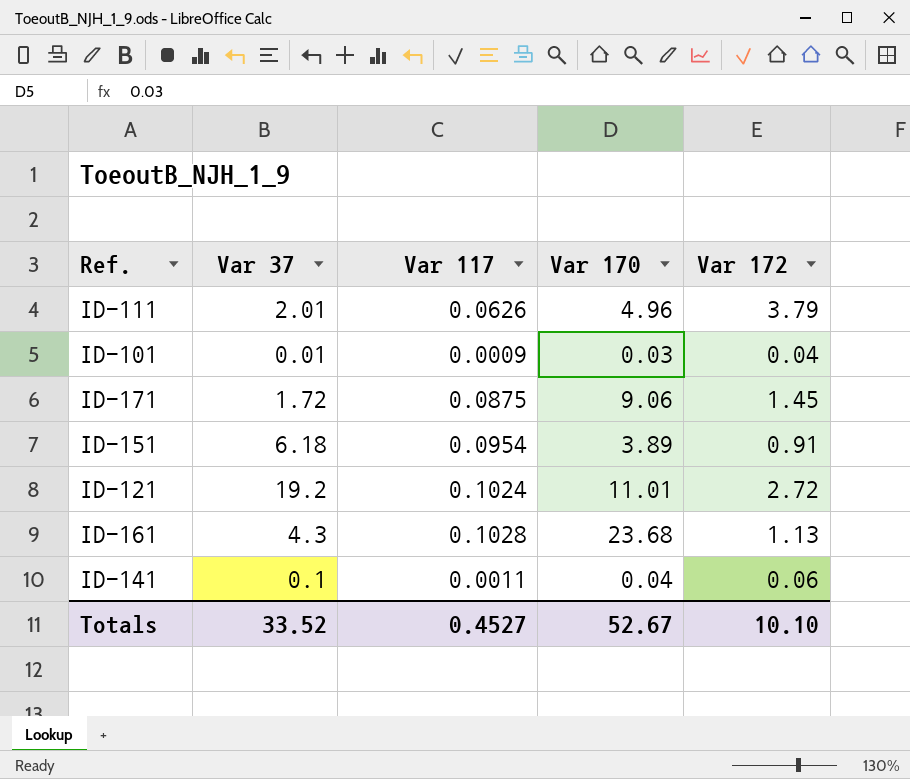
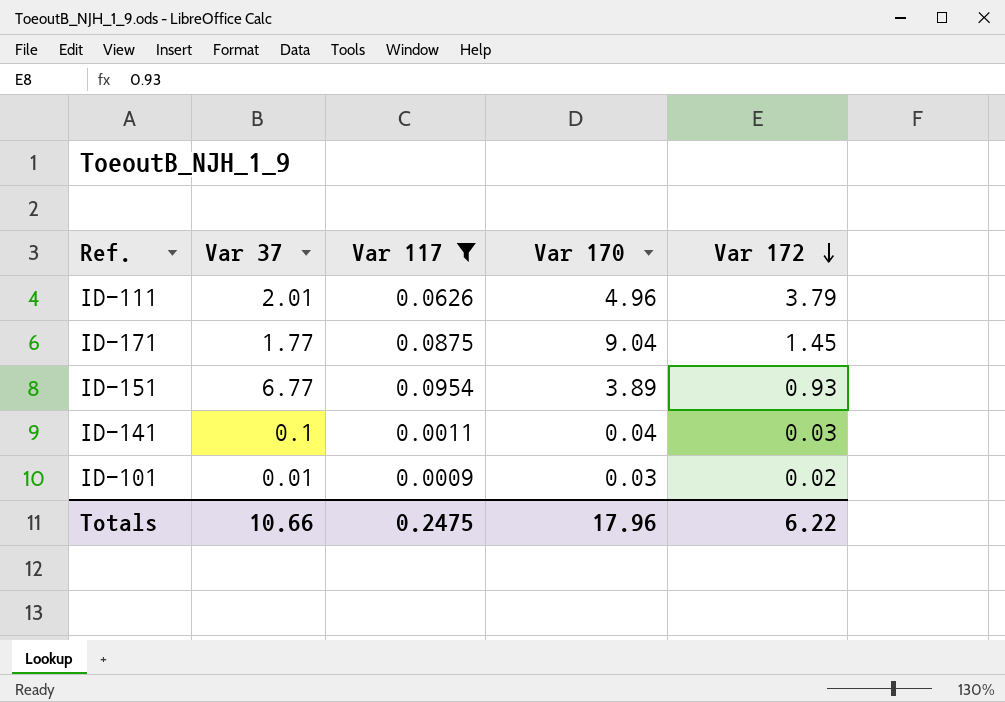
filter: none -> Var 117 <= 0.0954
row order: none -> Var 172 descending
ID-171 | Var 37: 1.72 -> 1.77
ID-171 | Var 170: 9.06 -> 9.04
ID-151 | Var 37: 6.18 -> 6.77
ID-151 | Var 172: 0.91 -> 0.93
ID-141 | Var 172: 0.06 -> 0.03
ID-101 | Var 172: 0.04 -> 0.02
Totals | Var 37: 33.52 -> 10.66
Totals | Var 117: 0.4527 -> 0.2475
Totals | Var 170: 52.67 -> 17.96
Totals | Var 172: 10.10 -> 6.22

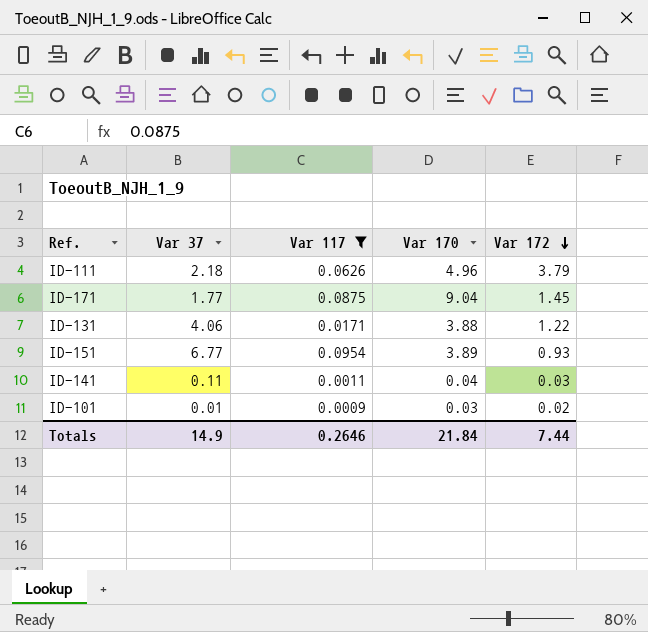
ID-111 | Var 37: 2.01 -> 2.18
row ID-131: none -> 4.06 | 0.0171 | 3.88 | 1.22
ID-141 | Var 37: 0.1 -> 0.11
Totals | Var 37: 10.66 -> 14.9
Totals | Var 117: 0.2475 -> 0.2646
Totals | Var 170: 17.96 -> 21.84
Totals | Var 172: 6.22 -> 7.44

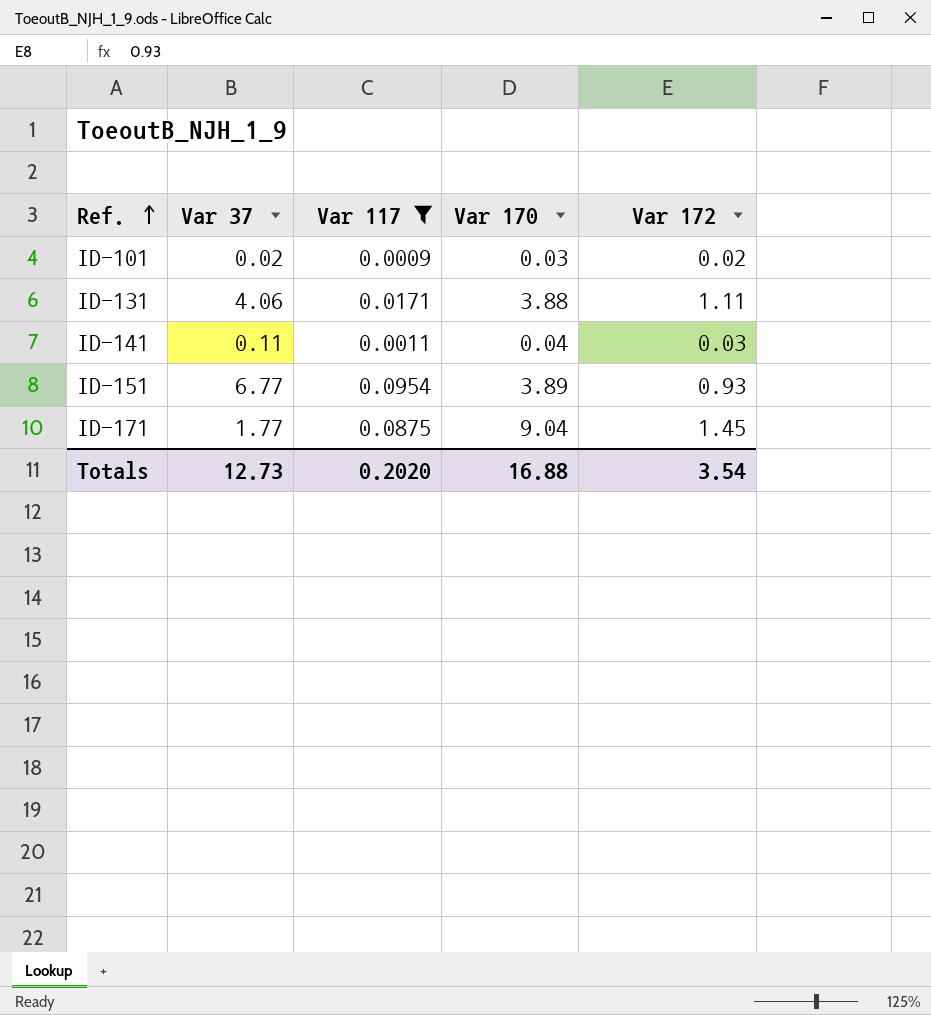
row order: Var 172 descending -> Ref. ascending
row ID-111: 2.18 | 0.0626 | 4.96 | 3.79 -> none
ID-101 | Var 37: 0.01 -> 0.02
ID-131 | Var 172: 1.22 -> 1.11
Totals | Var 37: 14.9 -> 12.73
Totals | Var 117: 0.2646 -> 0.2020
Totals | Var 170: 21.84 -> 16.88
Totals | Var 172: 7.44 -> 3.54

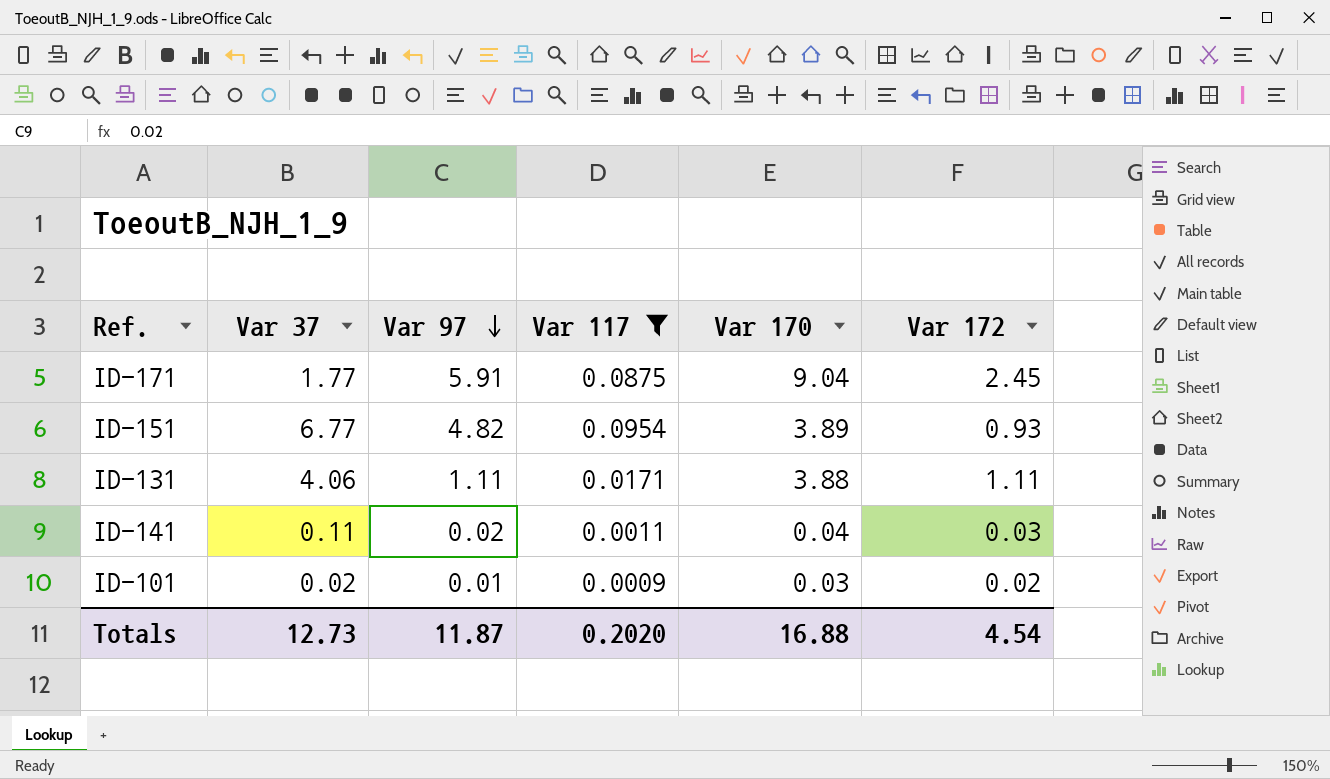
row order: Ref. ascending -> Var 97 descending
column Var 97 | position: none -> 3
ID-171 | Var 172: 1.45 -> 2.45
Totals | Var 172: 3.54 -> 4.54

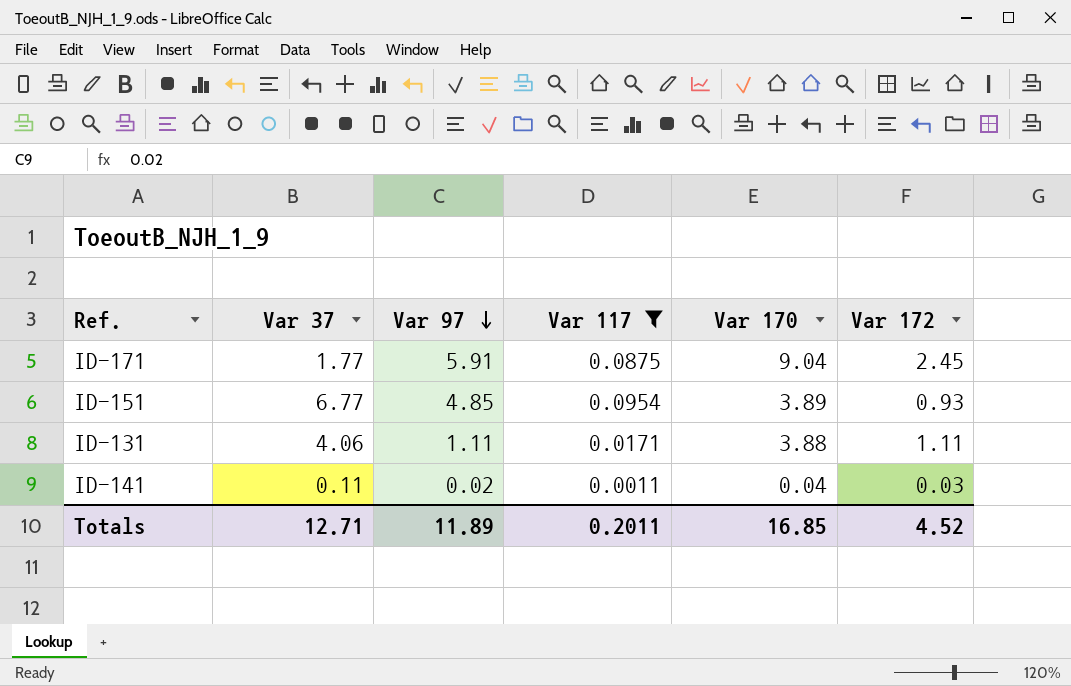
row ID-101: 0.02 | 0.01 | 0.0009 | 0.03 | 0.02 -> none
ID-151 | Var 97: 4.82 -> 4.85
Totals | Var 37: 12.73 -> 12.71
Totals | Var 97: 11.87 -> 11.89
Totals | Var 117: 0.2020 -> 0.2011
Totals | Var 170: 16.88 -> 16.85
Totals | Var 172: 4.54 -> 4.52

